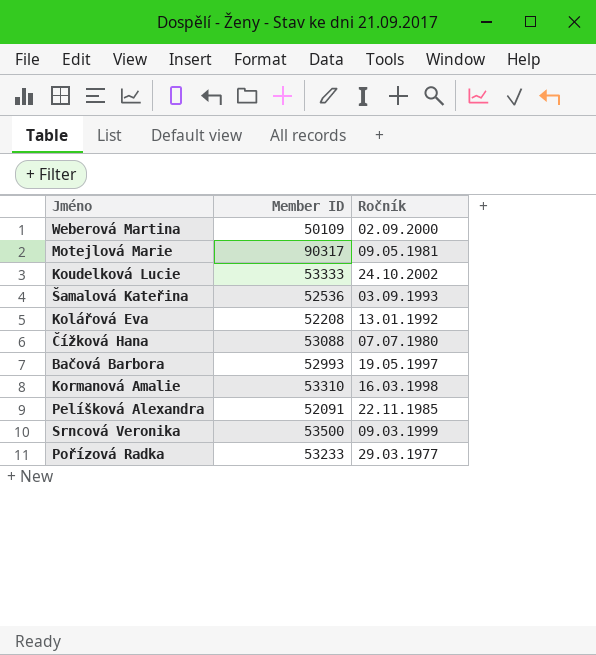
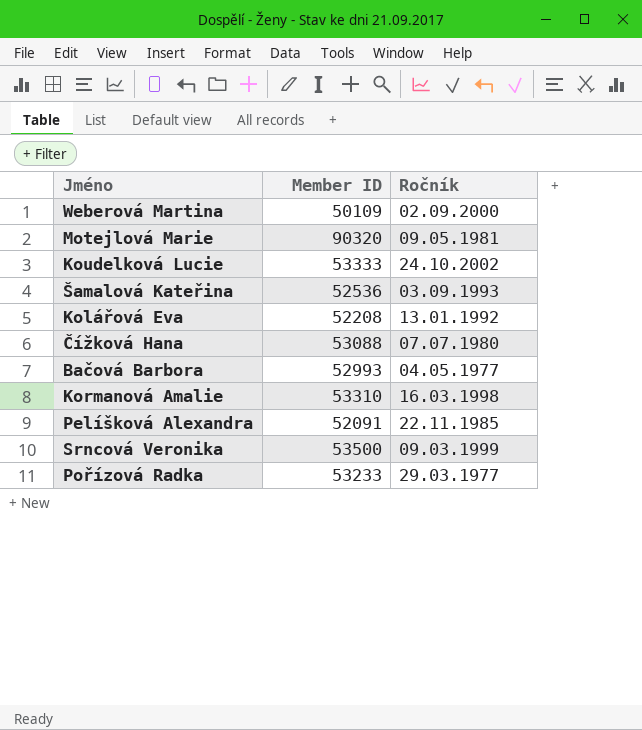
Motejlová Marie | Member ID: 90317 -> 90320
Bačová Barbora | Ročník: 19.05.1997 -> 04.05.1977

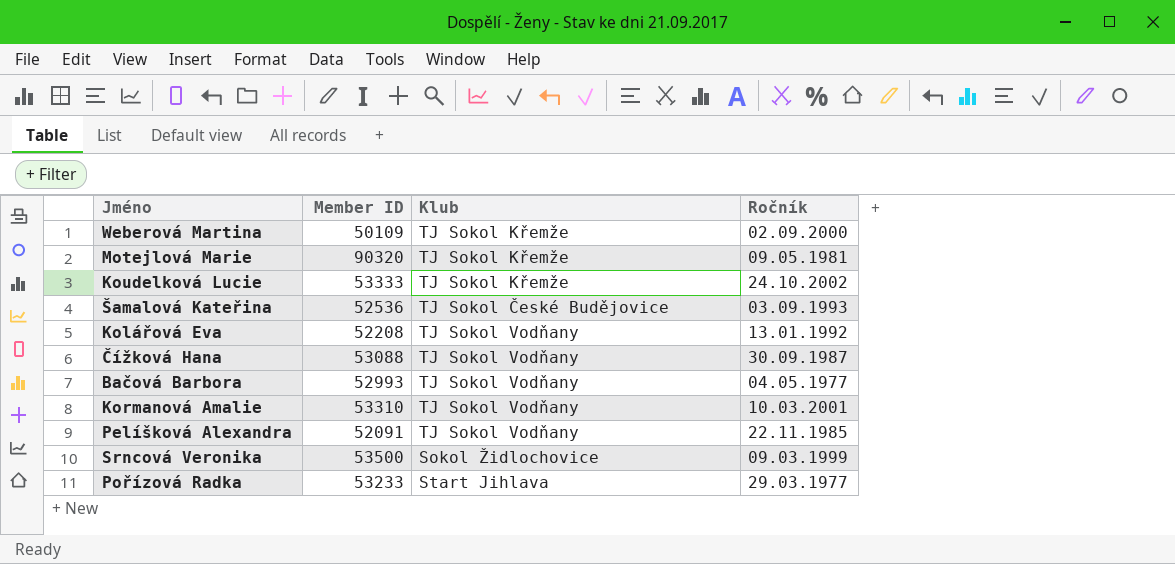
column Klub | position: none -> 3
Čížková Hana | Ročník: 07.07.1980 -> 30.09.1987
Kormanová Amalie | Ročník: 16.03.1998 -> 10.03.2001

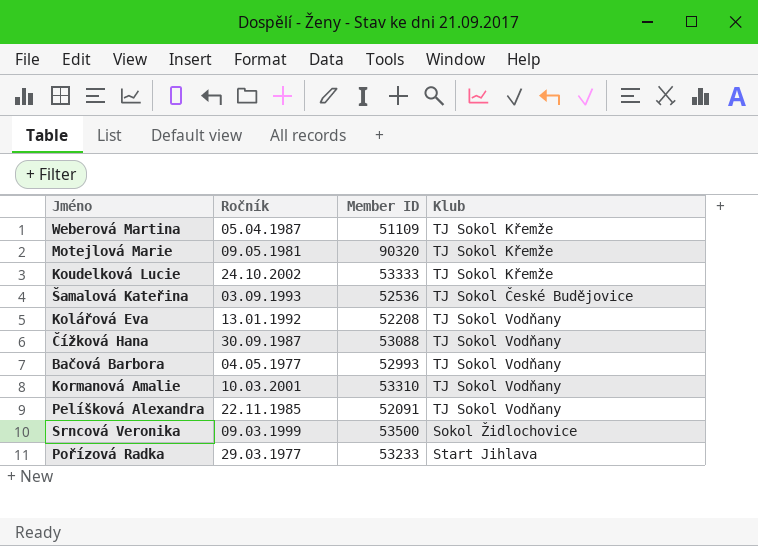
column Ročník | position: 4 -> 2
Weberová Martina | Ročník: 02.09.2000 -> 05.04.1987
Weberová Martina | Member ID: 50109 -> 51109

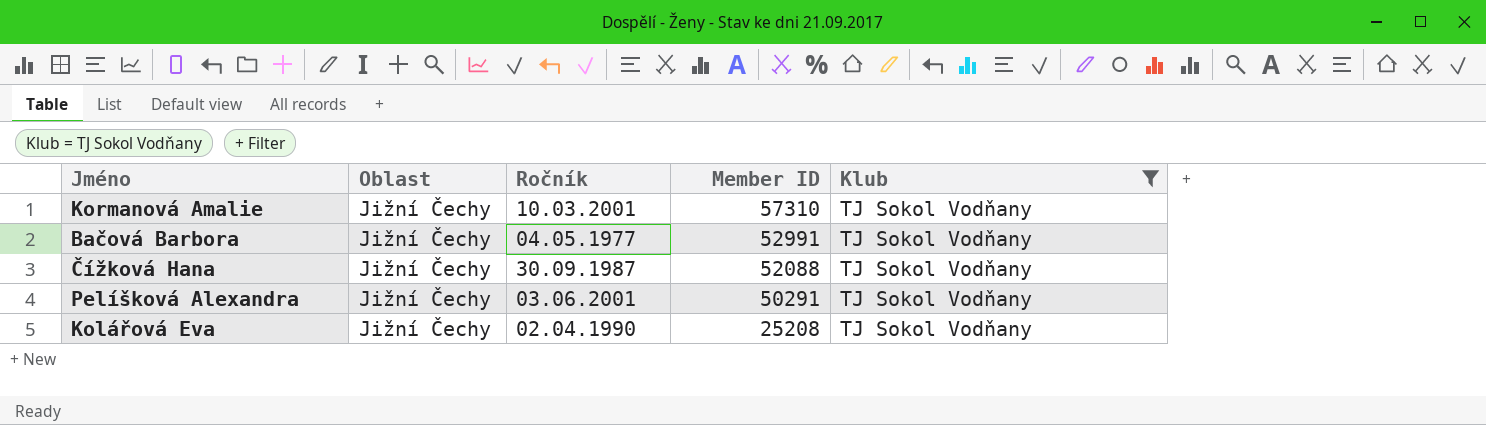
filter: none -> Klub = TJ Sokol Vodňany
row order: none -> Member ID descending
column Oblast | position: none -> 2
Kormanová Amalie | Member ID: 53310 -> 57310
Bačová Barbora | Member ID: 52993 -> 52991
Čížková Hana | Member ID: 53088 -> 52088
Pelíšková Alexandra | Ročník: 22.11.1985 -> 03.06.2001
Pelíšková Alexandra | Member ID: 52091 -> 50291
Kolářová Eva | Ročník: 13.01.1992 -> 02.04.1990
Kolářová Eva | Member ID: 52208 -> 25208

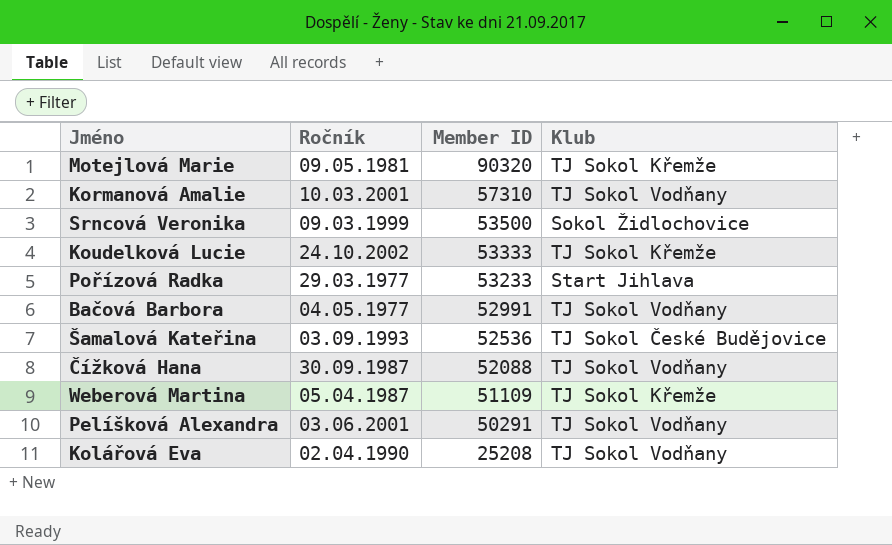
filter: Klub = TJ Sokol Vodňany -> none
column Oblast | position: 2 -> none

